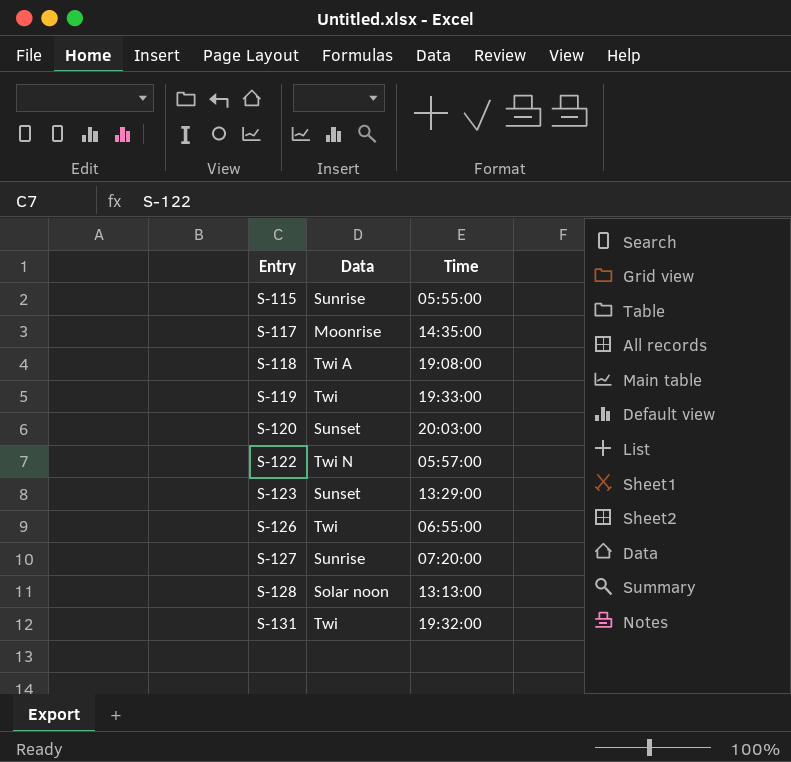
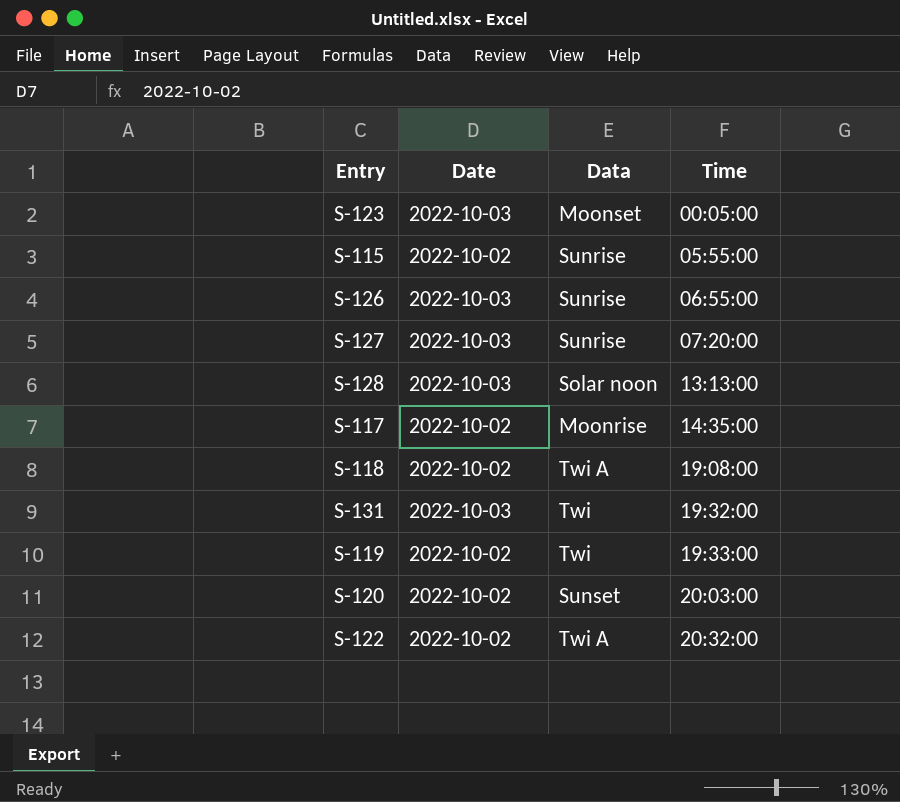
row order: Entry ascending -> Time ascending
column Date | position: none -> 2
S-123 | Data: Sunset -> Moonset
S-123 | Time: 13:29:00 -> 00:05:00
S-126 | Data: Twi -> Sunrise
S-122 | Data: Twi N -> Twi A
S-122 | Time: 05:57:00 -> 20:32:00

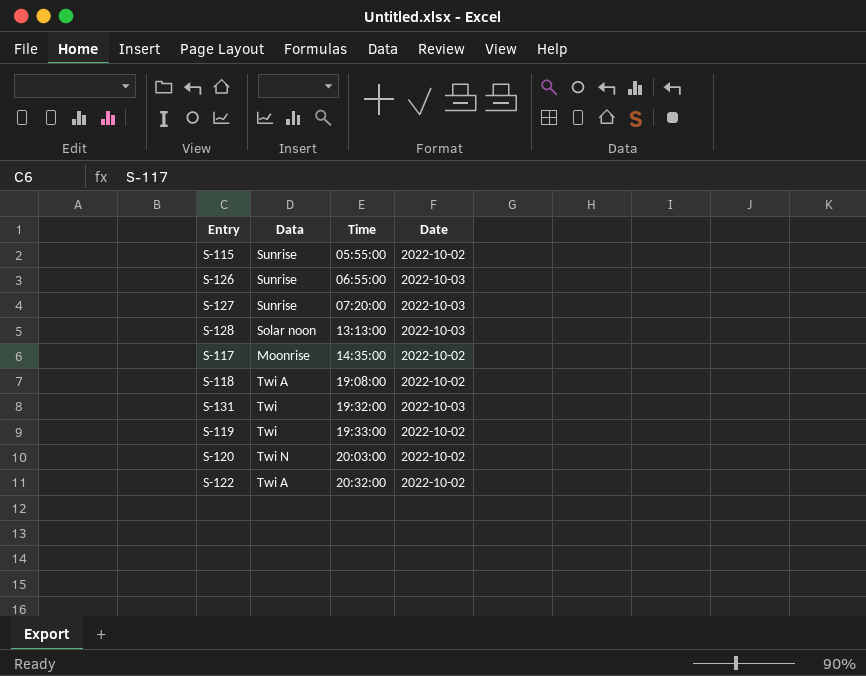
column Date | position: 2 -> 4
row S-123: 2022-10-03 | Moonset | 00:05:00 -> none
S-120 | Data: Sunset -> Twi N

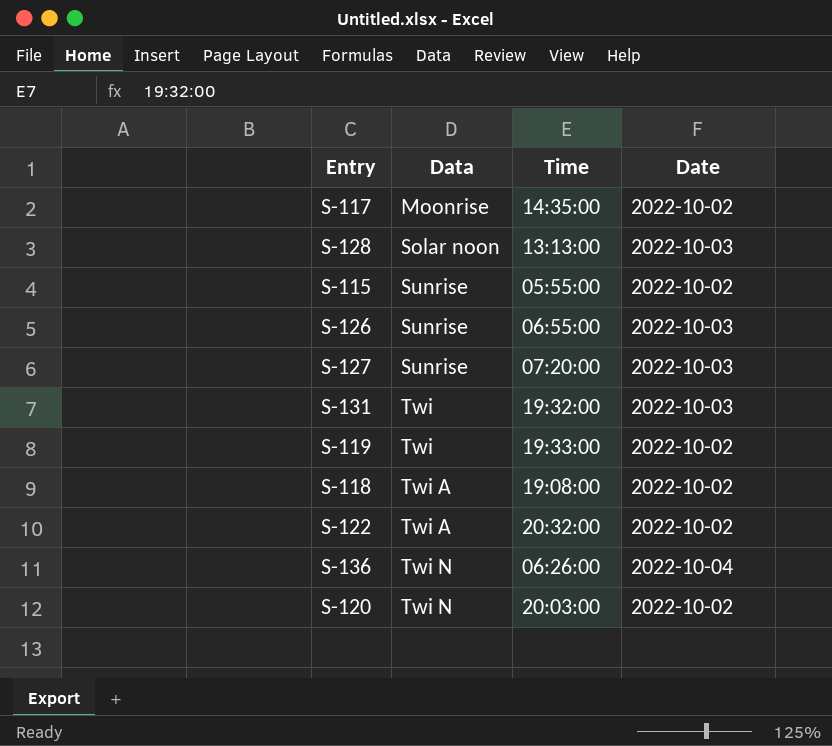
row order: Time ascending -> Data ascending
row S-136: none -> Twi N | 06:26:00 | 2022-10-04

